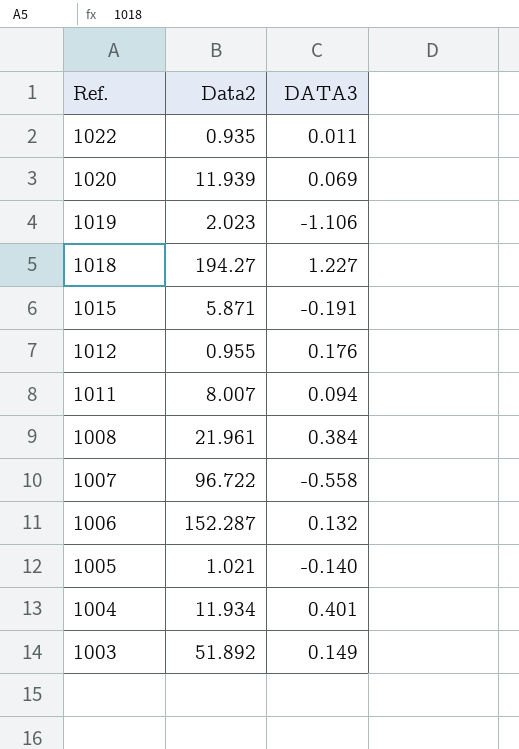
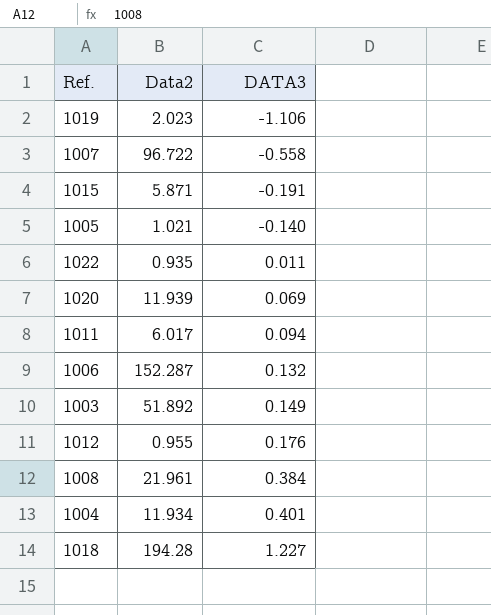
row order: Ref. descending -> DATA3 ascending
1011 | Data2: 8.007 -> 6.017
1018 | Data2: 194.27 -> 194.28

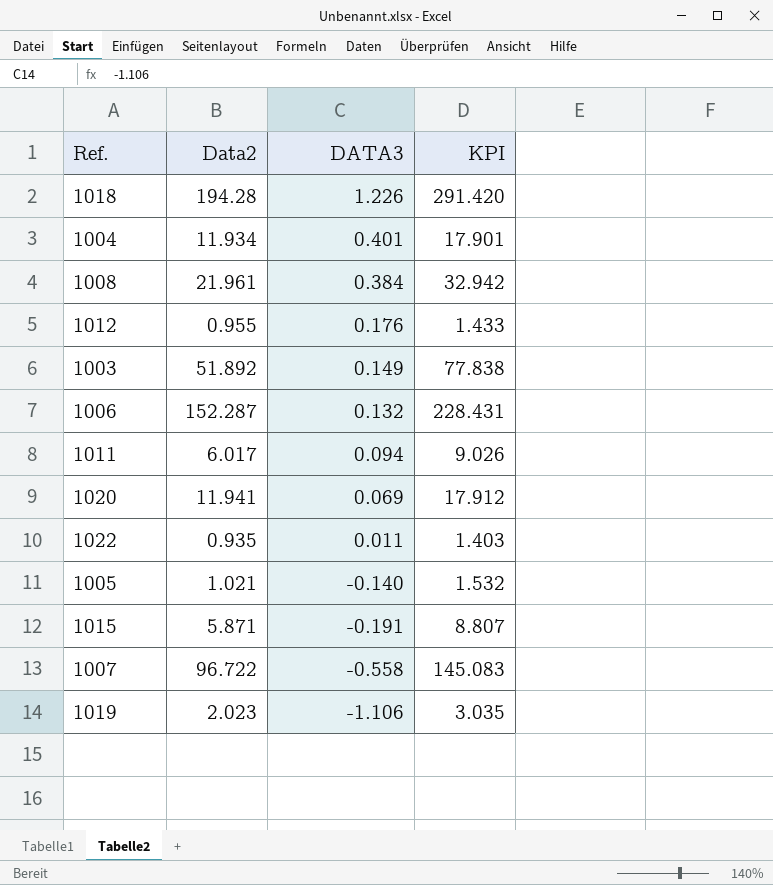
row order: DATA3 ascending -> DATA3 descending
column KPI | formula: none -> [Data2] * 1.5
1018 | DATA3: 1.227 -> 1.226
1020 | Data2: 11.939 -> 11.941

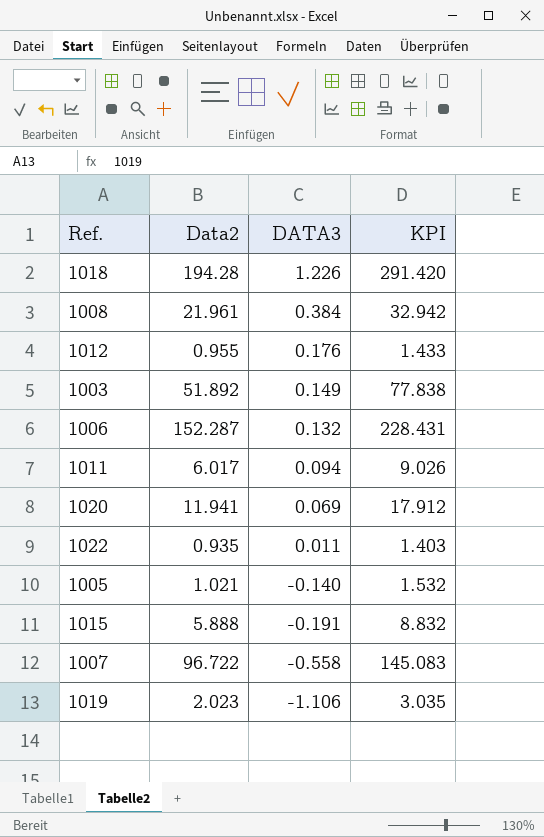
row 1004: 11.934 | 0.401 | 17.901 -> none
1015 | Data2: 5.871 -> 5.888
1015 | KPI: 8.807 -> 8.832

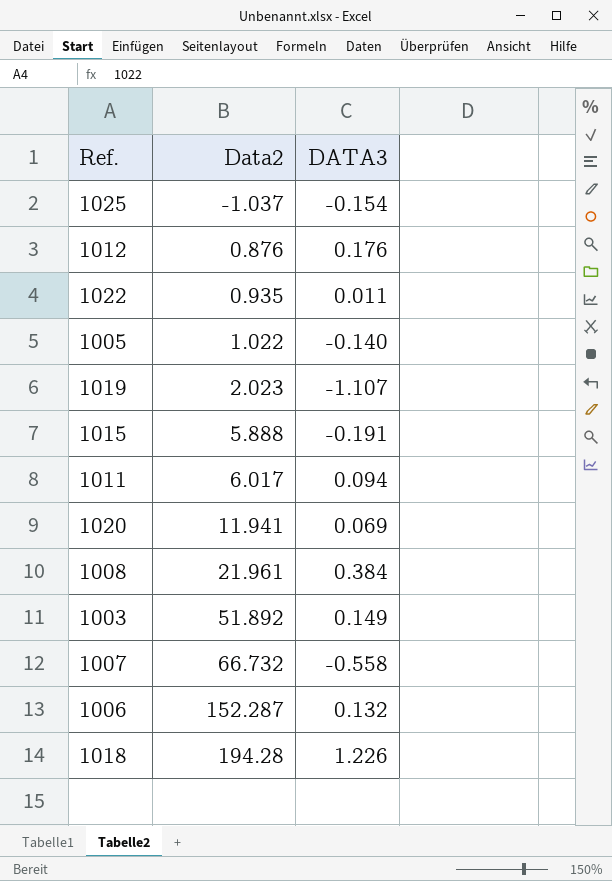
row order: DATA3 descending -> Data2 ascending
column KPI | formula: [Data2] * 1.5 -> none
row 1025: none -> -1.037 | -0.154
1012 | Data2: 0.955 -> 0.876
1005 | Data2: 1.021 -> 1.022
1019 | DATA3: -1.106 -> -1.107
1007 | Data2: 96.722 -> 66.732

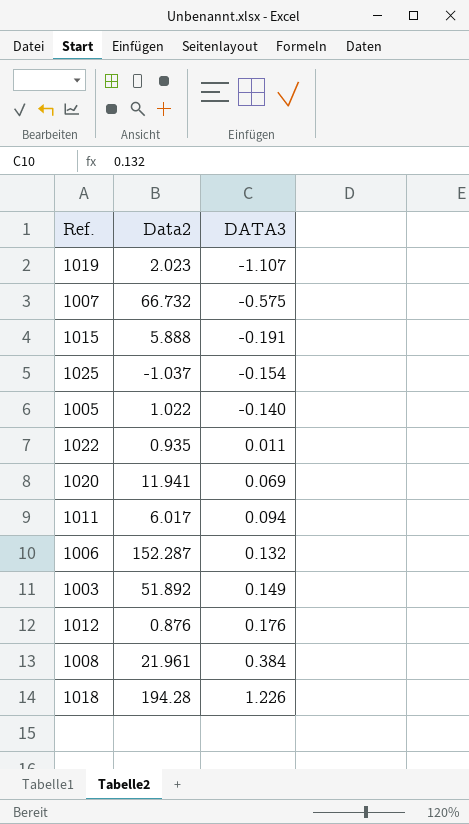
row order: Data2 ascending -> DATA3 ascending
1007 | DATA3: -0.558 -> -0.575

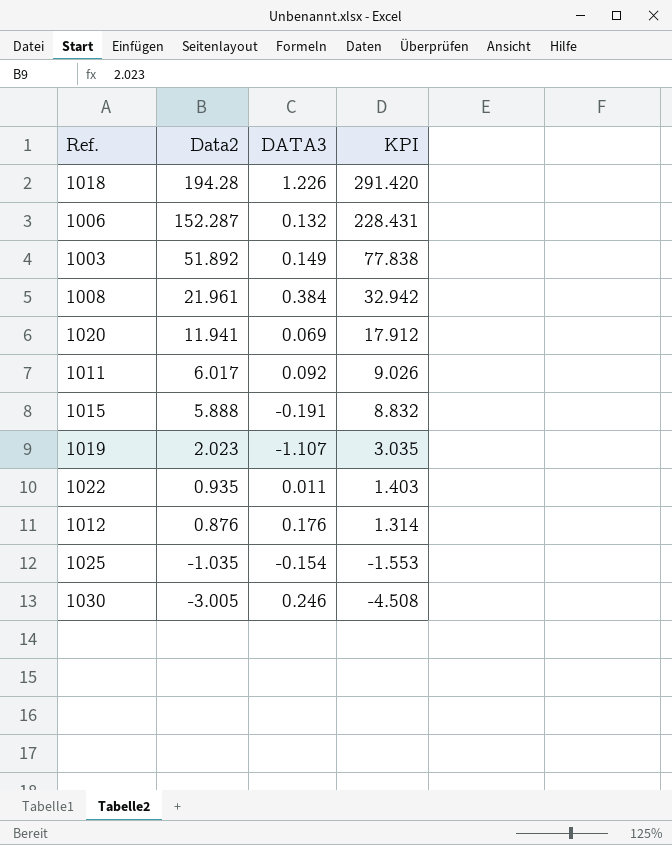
row order: DATA3 ascending -> Data2 descending
column KPI | formula: none -> [Data2] * 1.5
row 1007: 66.732 | -0.575 -> none
row 1005: 1.022 | -0.140 -> none
1011 | DATA3: 0.094 -> 0.092
1025 | Data2: -1.037 -> -1.035
row 1030: none -> -3.005 | 0.246 | -4.508

